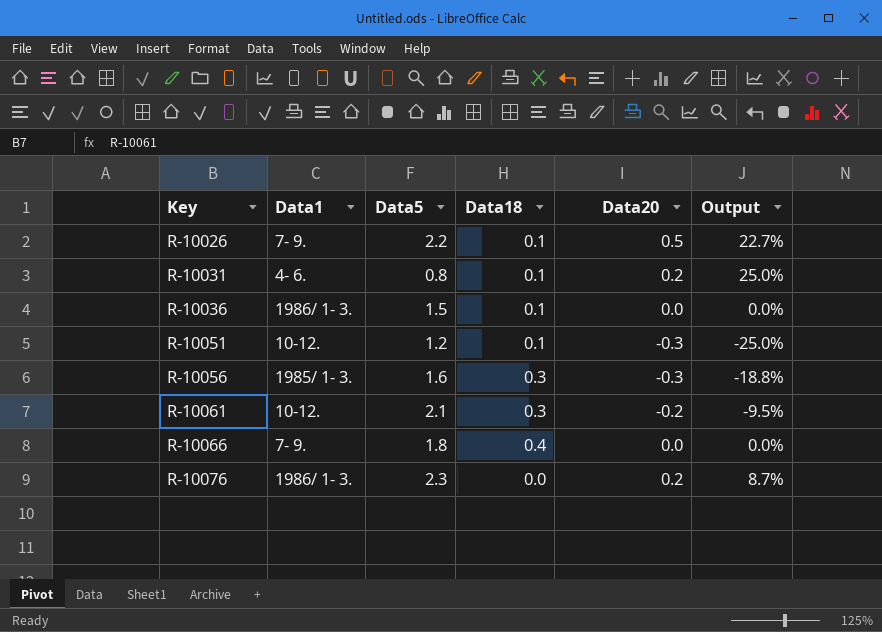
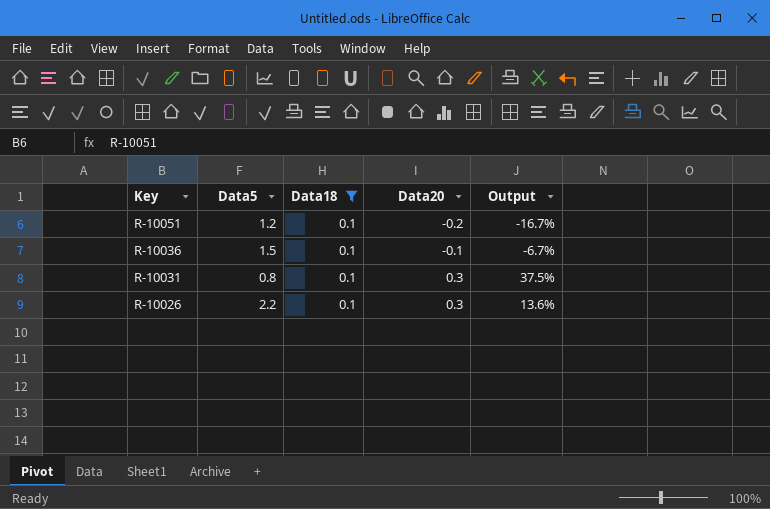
filter: none -> Data18 = 0.1
row order: Key ascending -> Key descending
column Data1 | position: 2 -> none
R-10051 | Data20: -0.3 -> -0.2
R-10051 | Output: -25.0% -> -16.7%
R-10036 | Data20: 0.0 -> -0.1
R-10036 | Output: 0.0% -> -6.7%
R-10031 | Data20: 0.2 -> 0.3
R-10031 | Output: 25.0% -> 37.5%
R-10026 | Data20: 0.5 -> 0.3
R-10026 | Output: 22.7% -> 13.6%

